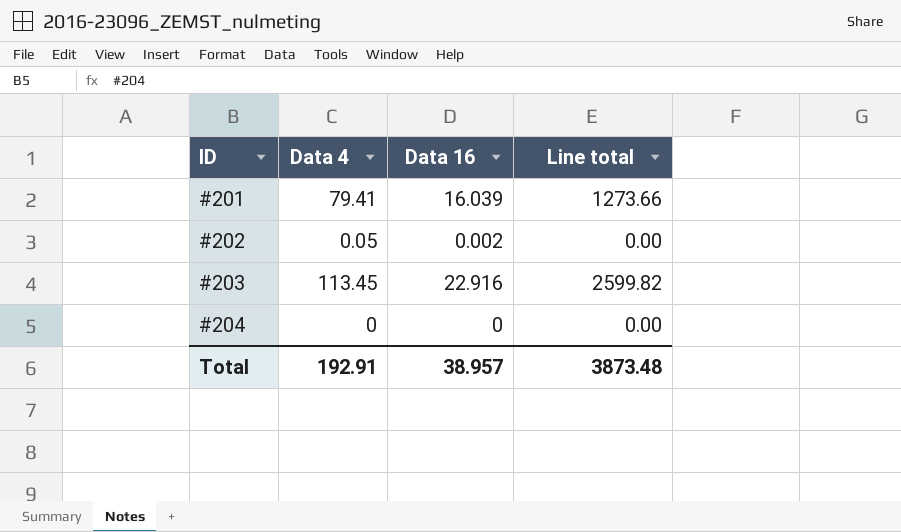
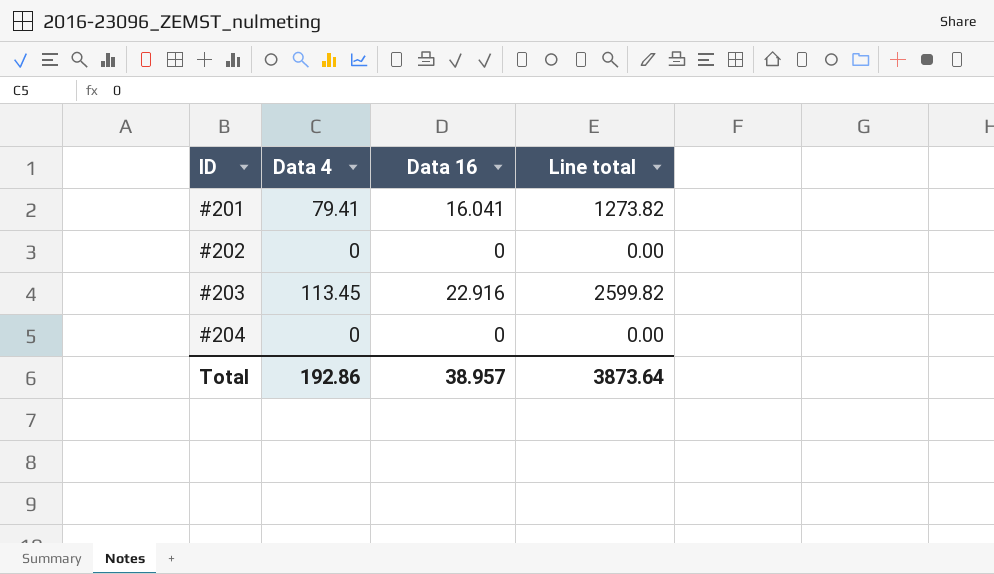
#201 | Data 16: 16.039 -> 16.041
#201 | Line total: 1273.66 -> 1273.82
#202 | Data 4: 0.05 -> 0
#202 | Data 16: 0.002 -> 0
Total | Data 4: 192.91 -> 192.86
Total | Line total: 3873.48 -> 3873.64

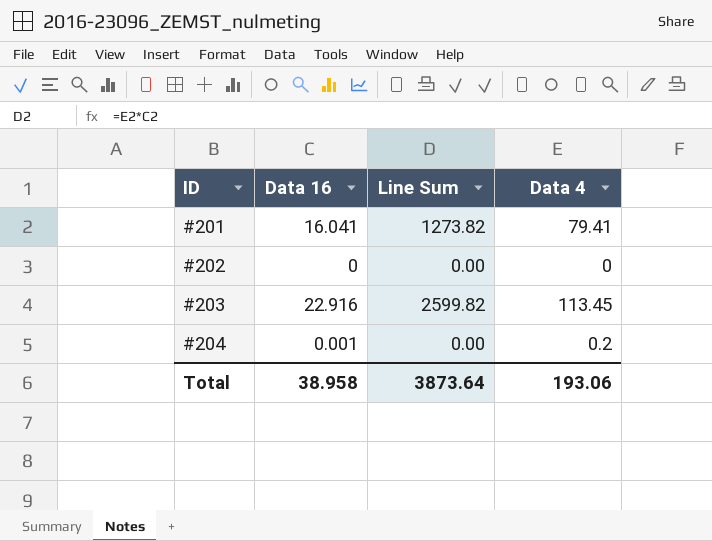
column name: Line total -> Line Sum
column Data 4 | position: 2 -> 4
#204 | Data 16: 0 -> 0.001
#204 | Data 4: 0 -> 0.2
Total | Data 16: 38.957 -> 38.958
Total | Data 4: 192.86 -> 193.06

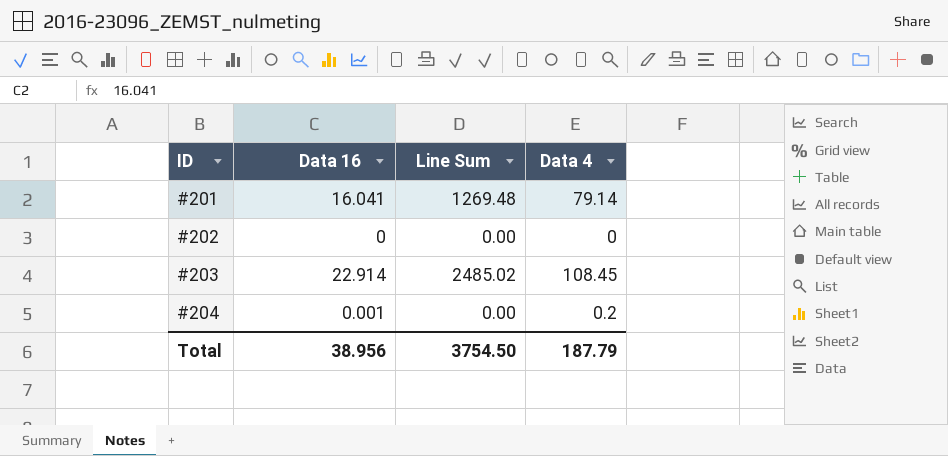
#201 | Line Sum: 1273.82 -> 1269.48
#201 | Data 4: 79.41 -> 79.14
#203 | Data 16: 22.916 -> 22.914
#203 | Line Sum: 2599.82 -> 2485.02
#203 | Data 4: 113.45 -> 108.45
Total | Data 16: 38.958 -> 38.956
Total | Line Sum: 3873.64 -> 3754.50
Total | Data 4: 193.06 -> 187.79

